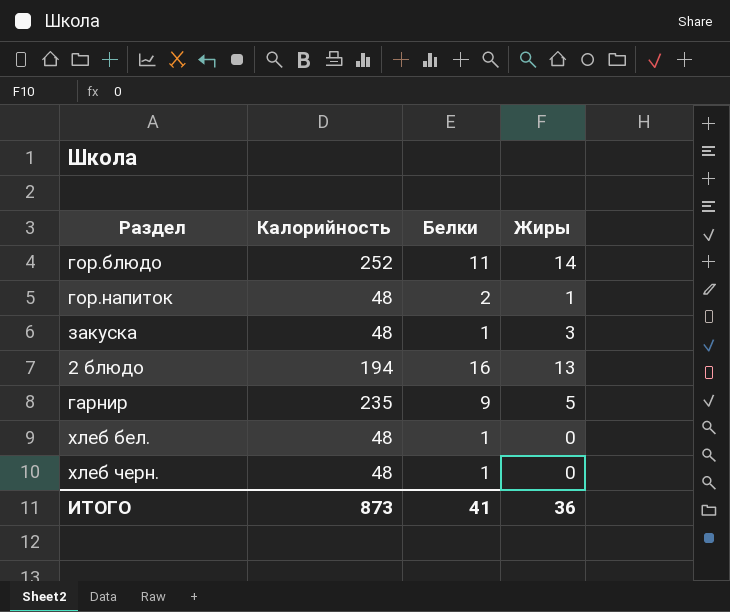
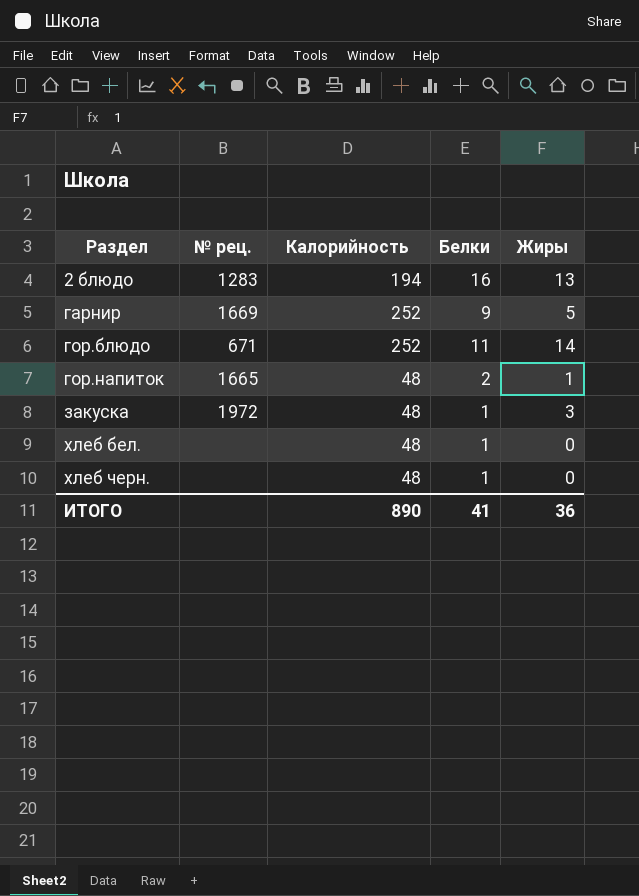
row order: none -> Раздел ascending
column № рец. | position: none -> 2
гарнир | Калорийность: 235 -> 252
ИТОГО | Калорийность: 873 -> 890

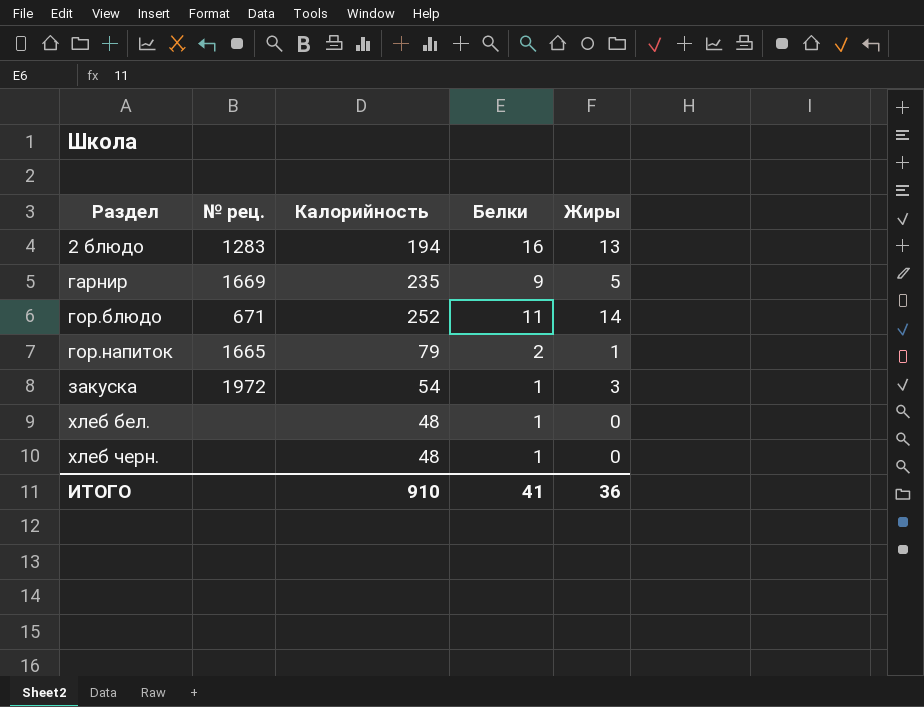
гарнир | Калорийность: 252 -> 235
гор.напиток | Калорийность: 48 -> 79
закуска | Калорийность: 48 -> 54
ИТОГО | Калорийность: 890 -> 910

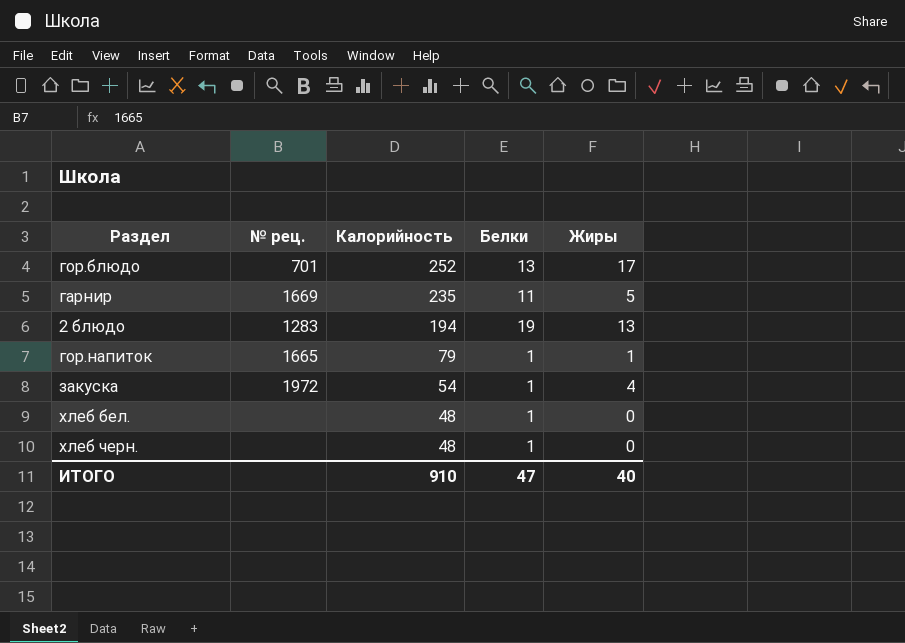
row order: Раздел ascending -> Калорийность descending
гор.блюдо | № рец.: 671 -> 701
гор.блюдо | Белки: 11 -> 13
гор.блюдо | Жиры: 14 -> 17
гарнир | Белки: 9 -> 11
2 блюдо | Белки: 16 -> 19
гор.напиток | Белки: 2 -> 1
закуска | Жиры: 3 -> 4
ИТОГО | Белки: 41 -> 47
ИТОГО | Жиры: 36 -> 40

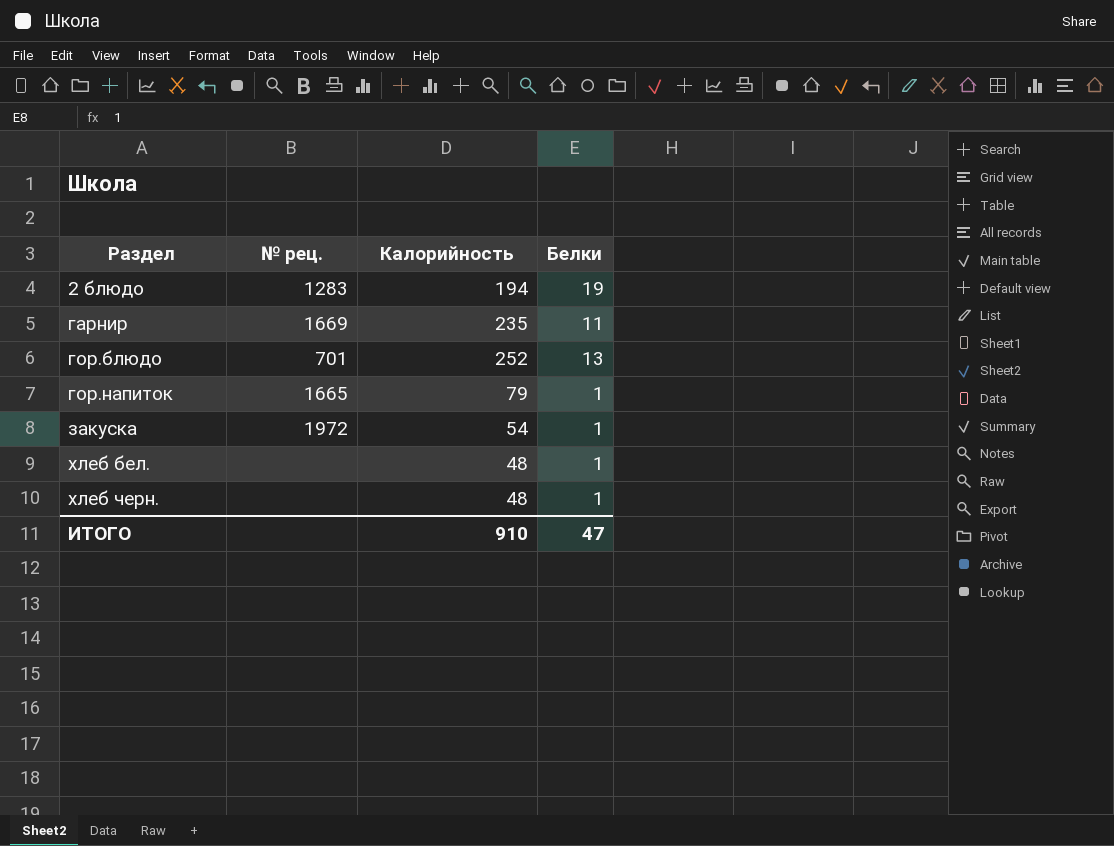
row order: Калорийность descending -> Раздел ascending
column Жиры | position: 5 -> none

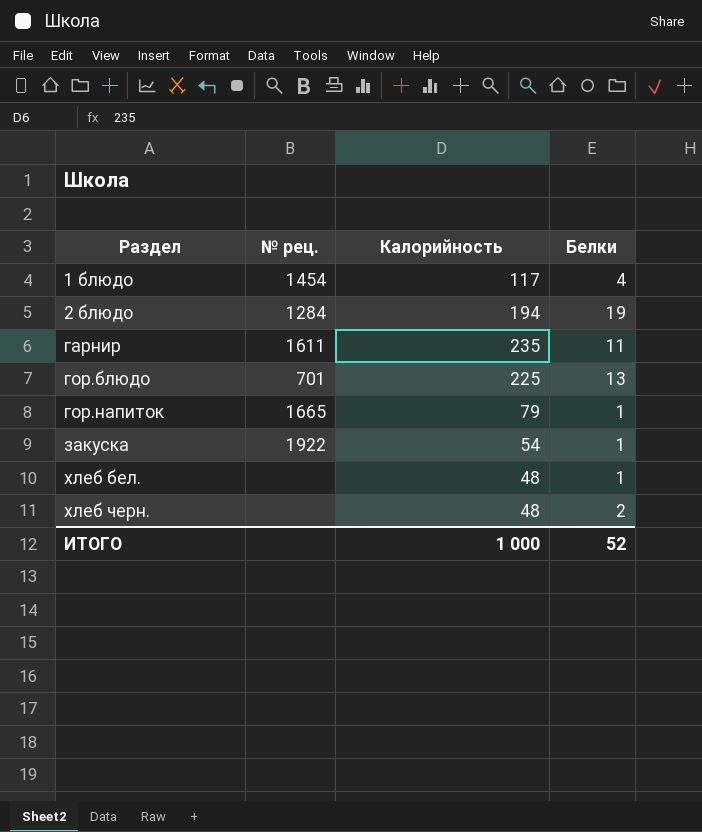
row 1 блюдо: none -> 1454 | 117 | 4
2 блюдо | № рец.: 1283 -> 1284
гарнир | № рец.: 1669 -> 1611
гор.блюдо | Калорийность: 252 -> 225
закуска | № рец.: 1972 -> 1922
хлеб черн. | Белки: 1 -> 2
ИТОГО | Калорийность: 910 -> 1 000
ИТОГО | Белки: 47 -> 52

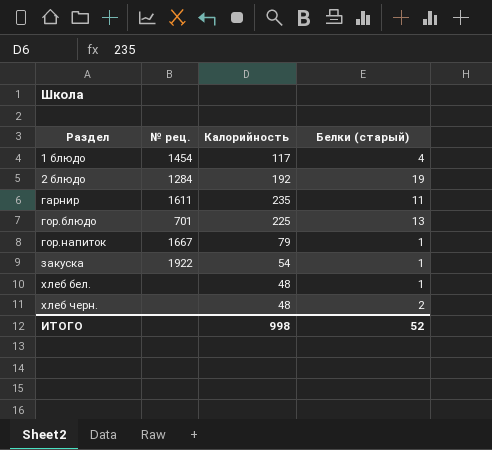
column name: Белки -> Белки (старый)
2 блюдо | Калорийность: 194 -> 192
гор.напиток | № рец.: 1665 -> 1667
ИТОГО | Калорийность: 1 000 -> 998

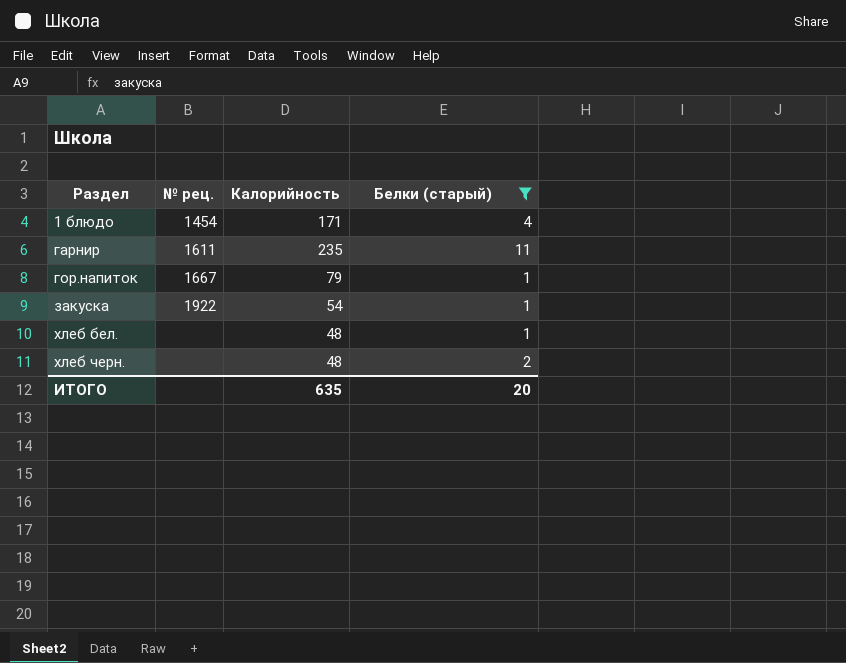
filter: none -> Белки (старый) <= 11
1 блюдо | Калорийность: 117 -> 171
ИТОГО | Калорийность: 998 -> 635
ИТОГО | Белки (старый): 52 -> 20

